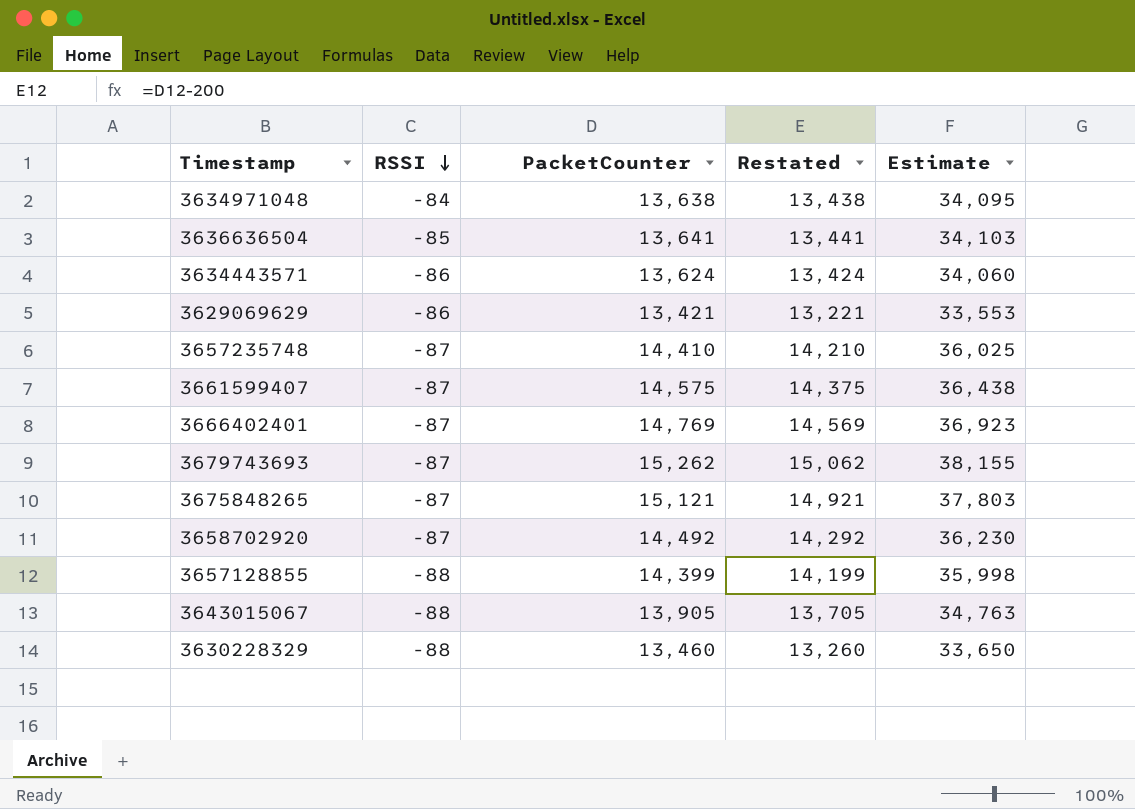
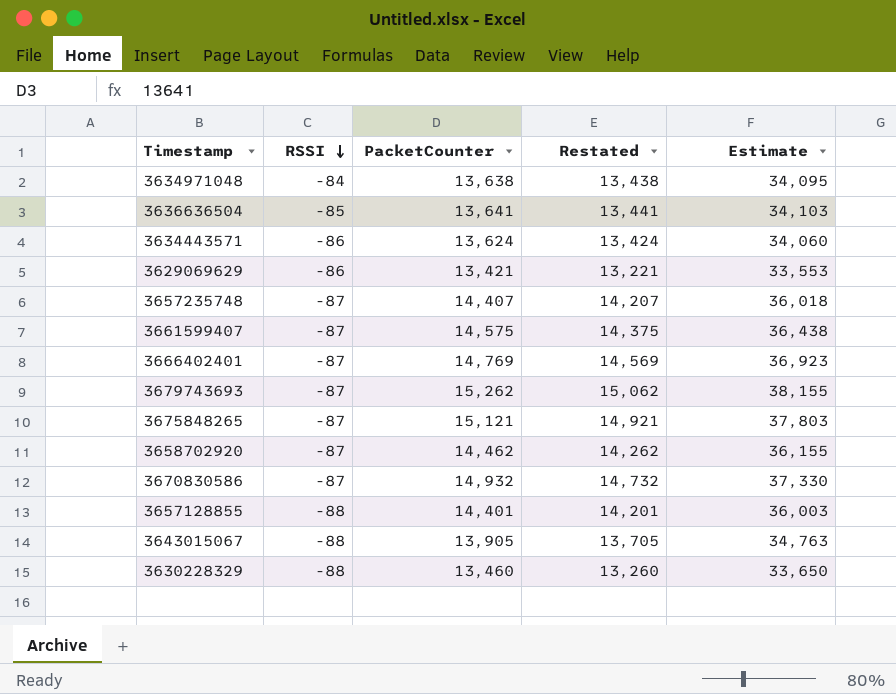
3657235748 | PacketCounter: 14,410 -> 14,407
3657235748 | Restated: 14,210 -> 14,207
3657235748 | Estimate: 36,025 -> 36,018
3658702920 | PacketCounter: 14,492 -> 14,462
3658702920 | Restated: 14,292 -> 14,262
3658702920 | Estimate: 36,230 -> 36,155
row 3670830586: none -> -87 | 14,932 | 14,732 | 37,330
3657128855 | PacketCounter: 14,399 -> 14,401
3657128855 | Restated: 14,199 -> 14,201
3657128855 | Estimate: 35,998 -> 36,003

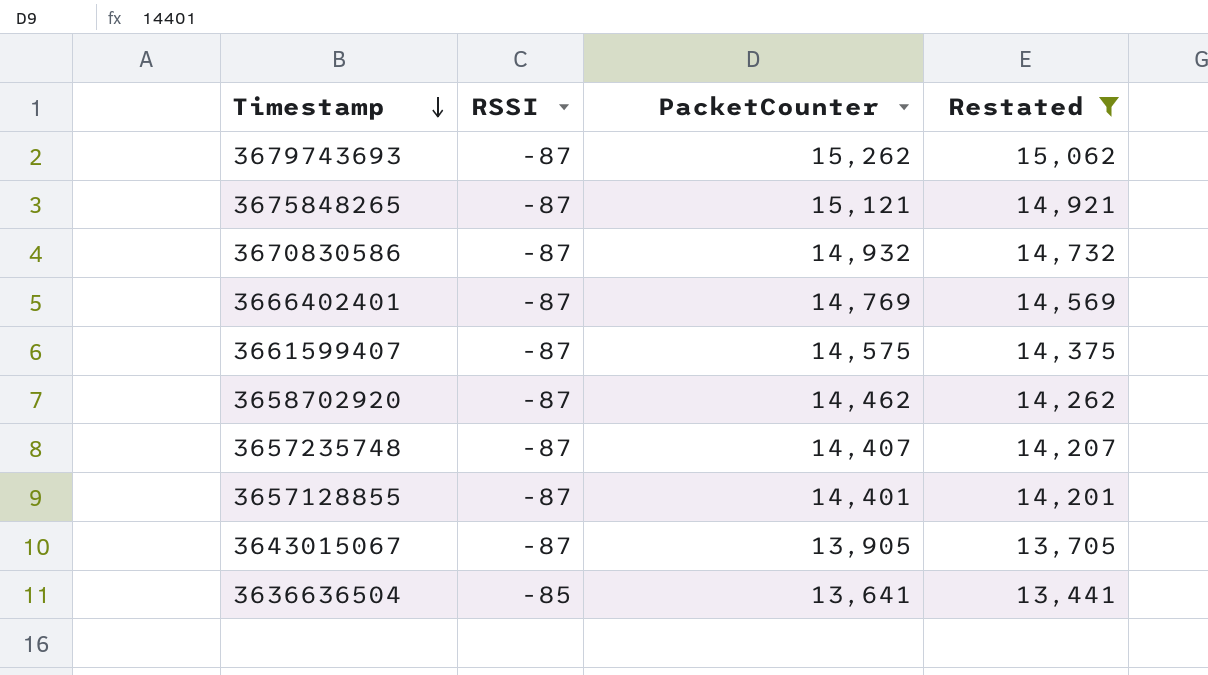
filter: none -> Restated >= 13,441
row order: RSSI descending -> Timestamp descending
column Estimate | formula: [PacketCounter] * 2.5 -> none
3657128855 | RSSI: -88 -> -87
3643015067 | RSSI: -88 -> -87

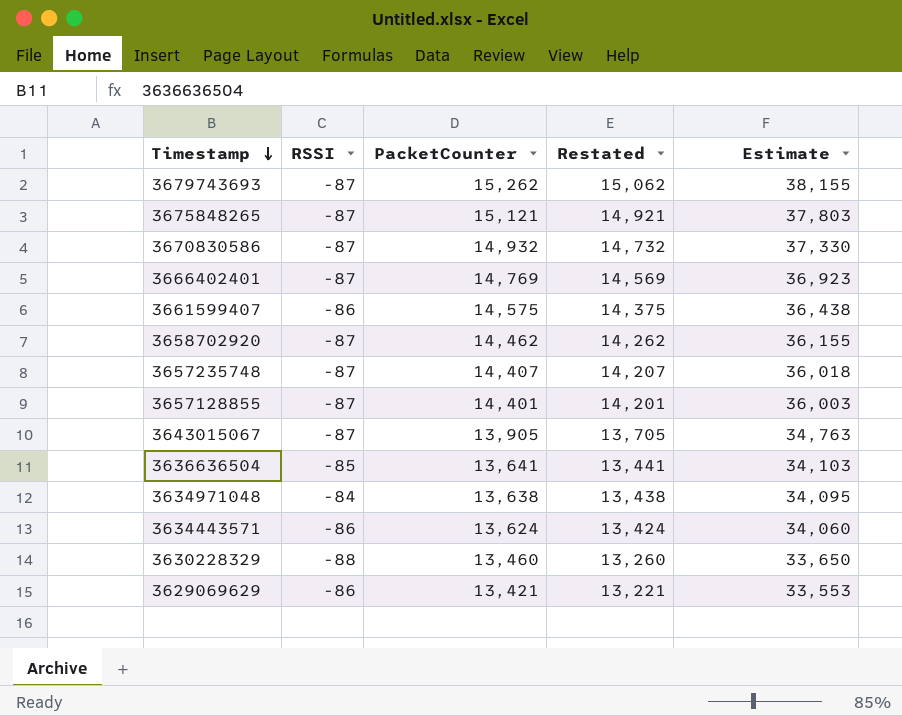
filter: Restated >= 13,441 -> none
column Estimate | formula: none -> [PacketCounter] * 2.5
3661599407 | RSSI: -87 -> -86

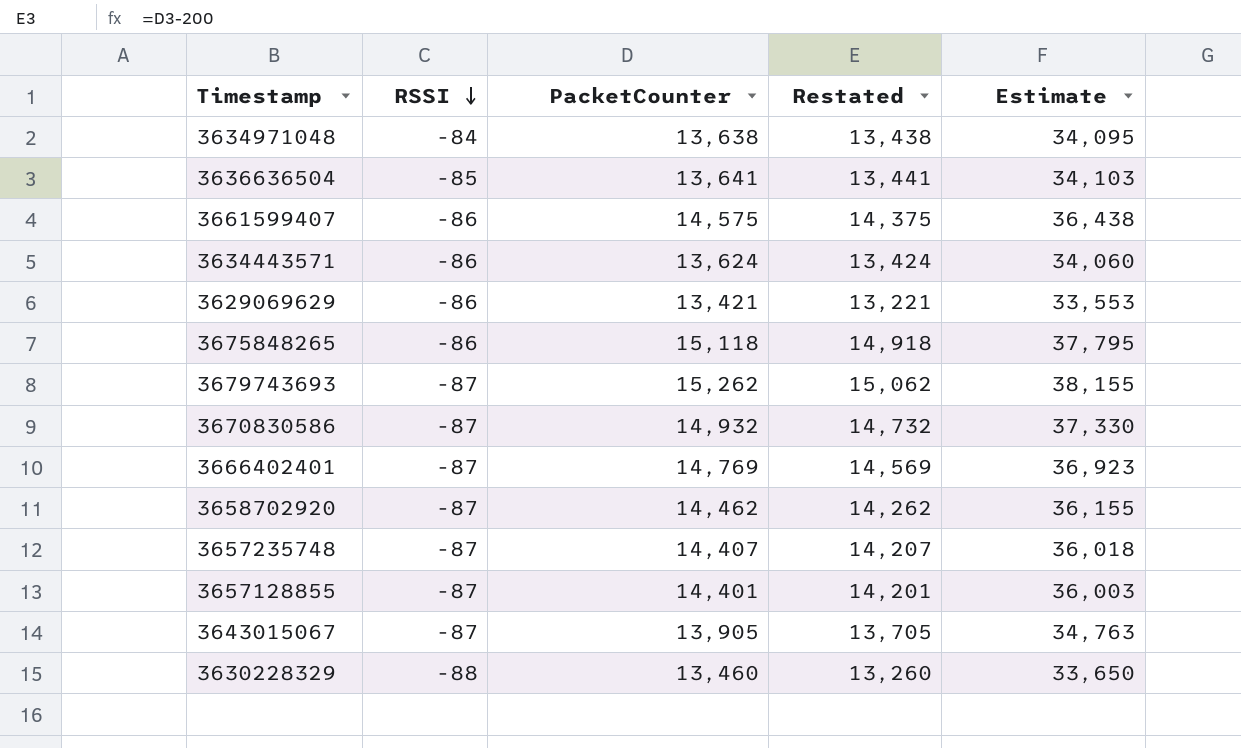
row order: Timestamp descending -> RSSI descending
3675848265 | RSSI: -87 -> -86
3675848265 | PacketCounter: 15,121 -> 15,118
3675848265 | Restated: 14,921 -> 14,918
3675848265 | Estimate: 37,803 -> 37,795

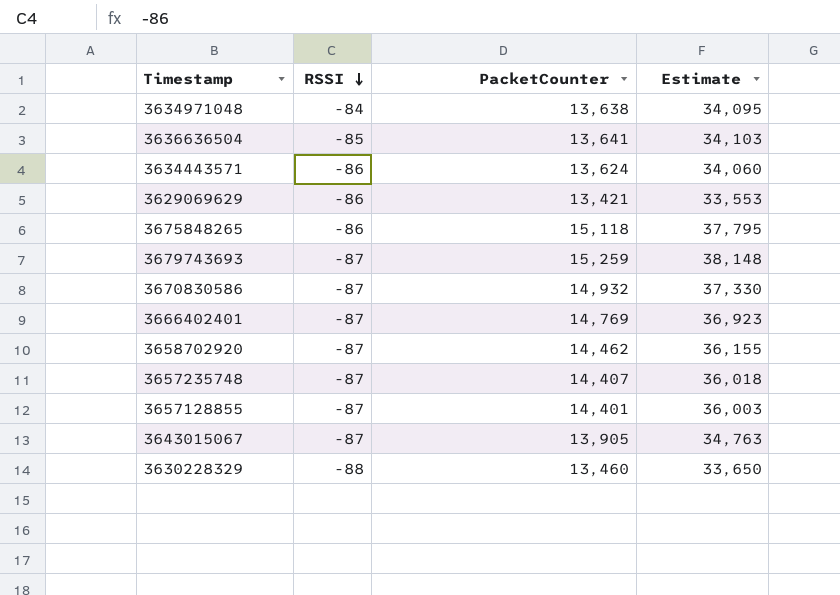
column Restated | formula: [PacketCounter] - 200 -> none
row 3661599407: -86 | 14,575 | 14,375 | 36,438 -> none
3679743693 | PacketCounter: 15,262 -> 15,259
3679743693 | Estimate: 38,155 -> 38,148

